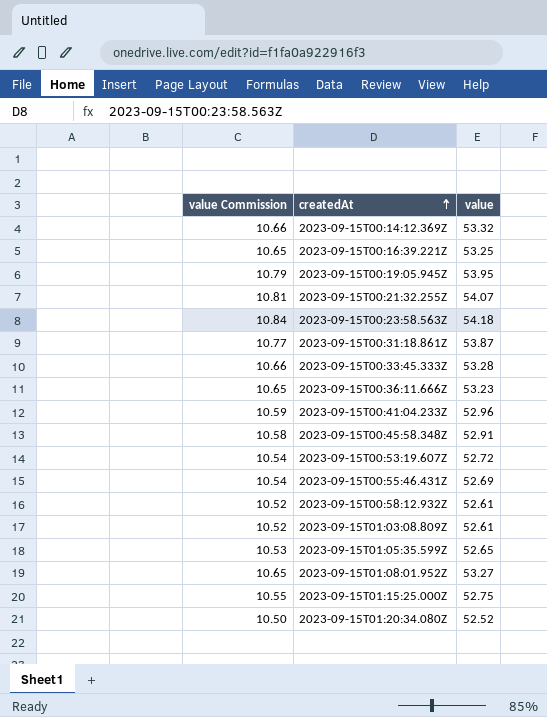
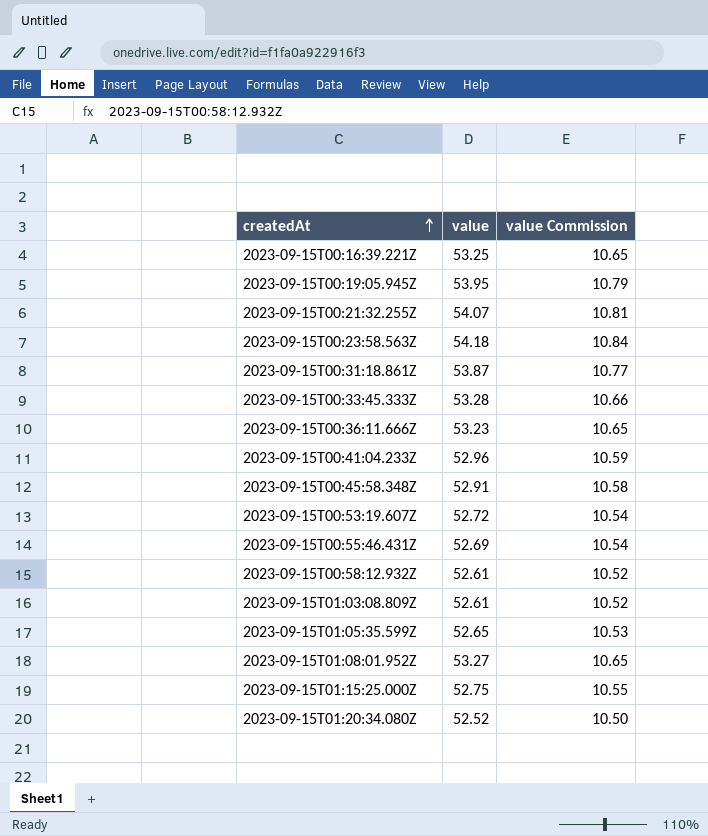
column value Commission | position: 1 -> 3
row 2023-09-15T00:14:12.369Z: 10.66 | 53.32 -> none

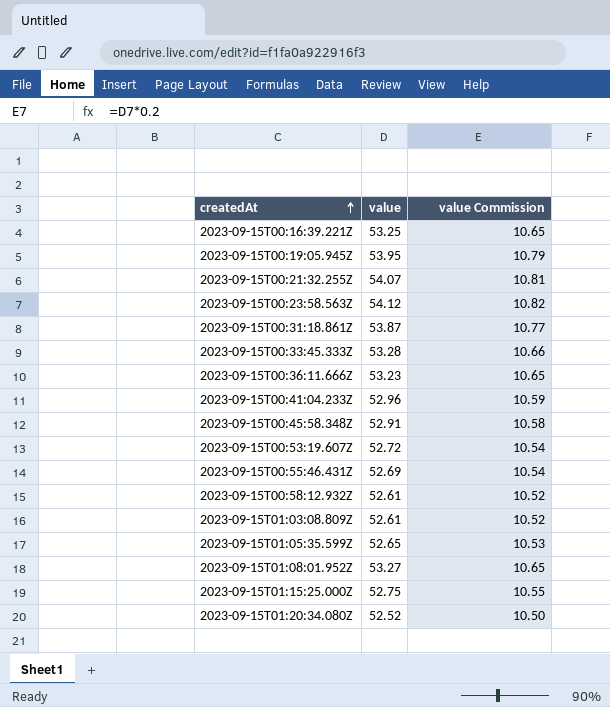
2023-09-15T00:23:58.563Z | value: 54.18 -> 54.12
2023-09-15T00:23:58.563Z | value Commission: 10.84 -> 10.82

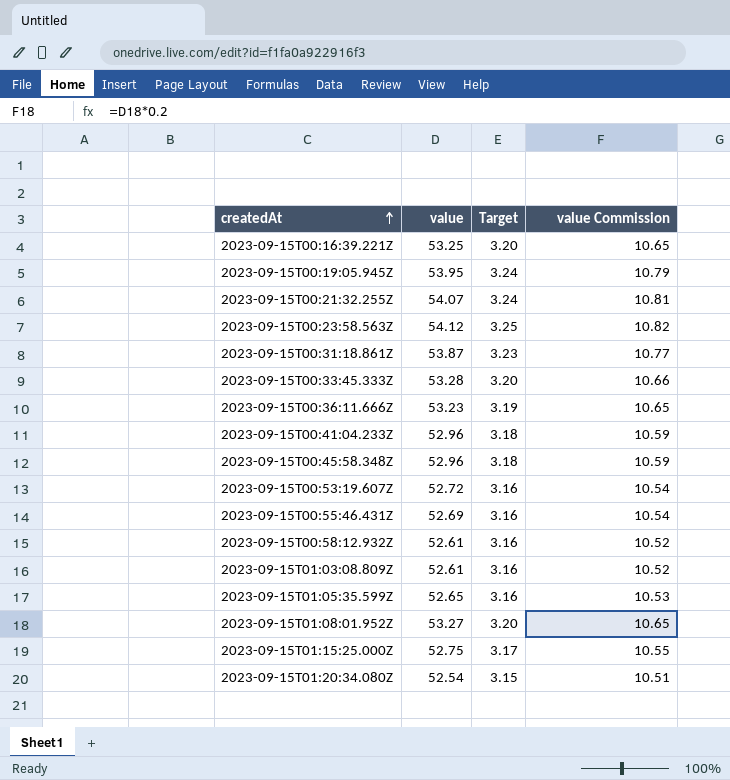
column Target | formula: none -> [value] * 0.06
2023-09-15T00:45:58.348Z | value: 52.91 -> 52.96
2023-09-15T00:45:58.348Z | value Commission: 10.58 -> 10.59
2023-09-15T01:20:34.080Z | value: 52.52 -> 52.54
2023-09-15T01:20:34.080Z | value Commission: 10.50 -> 10.51

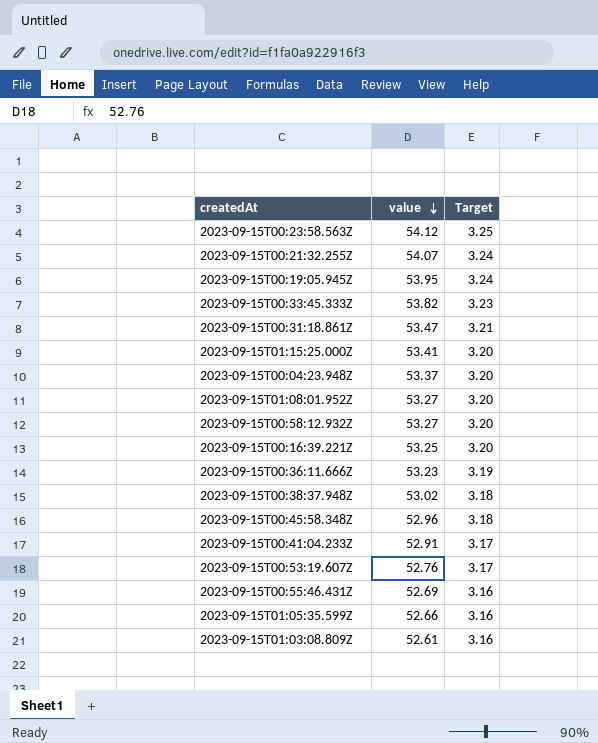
row order: createdAt ascending -> value descending
column value Commission | formula: [value] * 0.2 -> none
row 2023-09-15T01:20:34.080Z: 52.54 | 3.15 | 10.51 -> none
2023-09-15T00:33:45.333Z | value: 53.28 -> 53.82
2023-09-15T00:33:45.333Z | Target: 3.20 -> 3.23
2023-09-15T00:31:18.861Z | value: 53.87 -> 53.47
2023-09-15T00:31:18.861Z | Target: 3.23 -> 3.21
2023-09-15T01:15:25.000Z | value: 52.75 -> 53.41
2023-09-15T01:15:25.000Z | Target: 3.17 -> 3.20
row 2023-09-15T00:04:23.948Z: none -> 53.37 | 3.20
2023-09-15T00:58:12.932Z | value: 52.61 -> 53.27
2023-09-15T00:58:12.932Z | Target: 3.16 -> 3.20
row 2023-09-15T00:38:37.948Z: none -> 53.02 | 3.18
2023-09-15T00:41:04.233Z | value: 52.96 -> 52.91
2023-09-15T00:41:04.233Z | Target: 3.18 -> 3.17
2023-09-15T00:53:19.607Z | value: 52.72 -> 52.76
2023-09-15T00:53:19.607Z | Target: 3.16 -> 3.17
2023-09-15T01:05:35.599Z | value: 52.65 -> 52.66

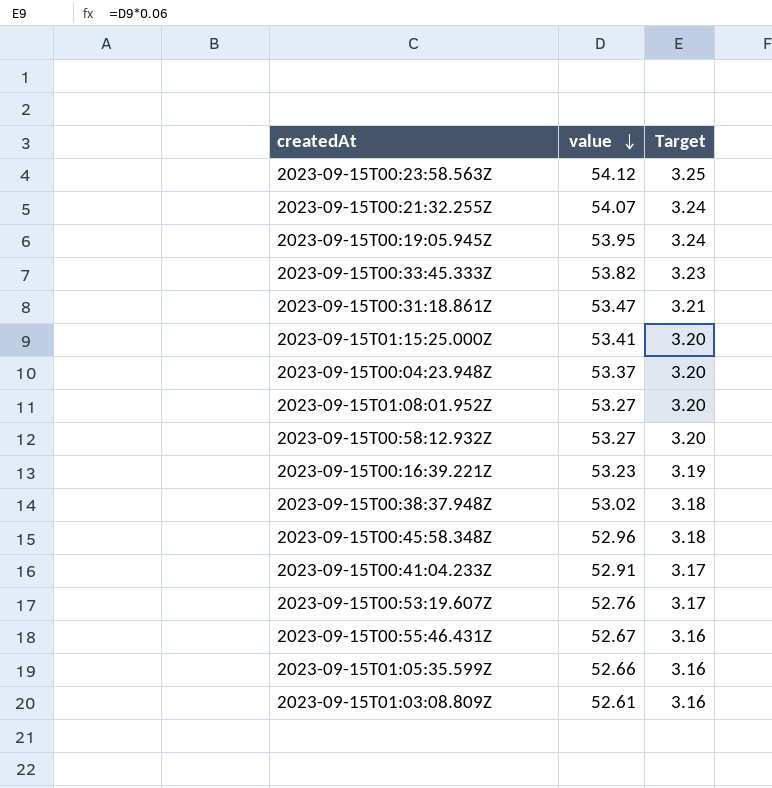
row 2023-09-15T00:36:11.666Z: 53.23 | 3.19 -> none
2023-09-15T00:16:39.221Z | value: 53.25 -> 53.23
2023-09-15T00:16:39.221Z | Target: 3.20 -> 3.19
2023-09-15T00:55:46.431Z | value: 52.69 -> 52.67

